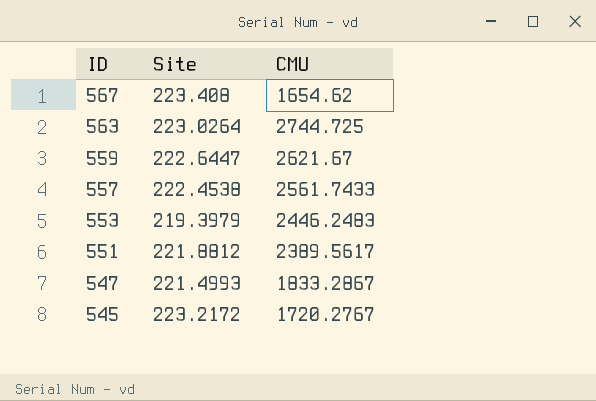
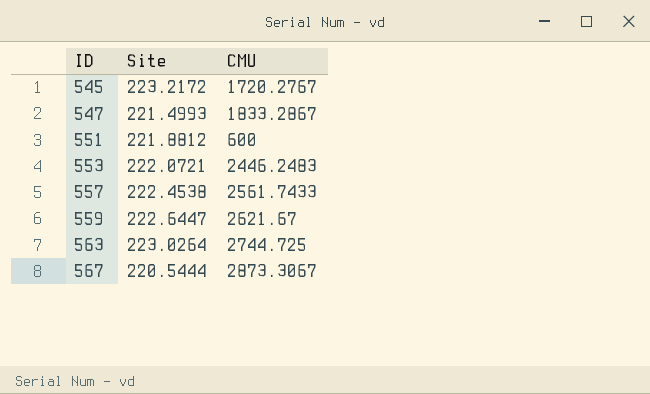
row order: ID descending -> ID ascending
551 | CMU: 2389.5617 -> 600
553 | Site: 219.3979 -> 222.0721
567 | Site: 223.408 -> 220.5444
567 | CMU: 1654.62 -> 2873.3067

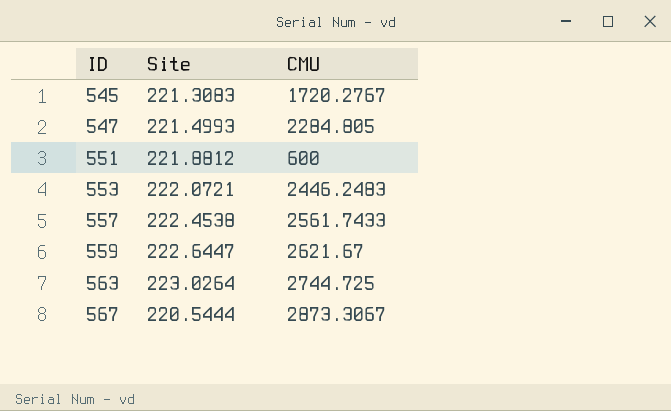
545 | Site: 223.2172 -> 221.3083
547 | CMU: 1833.2867 -> 2284.805

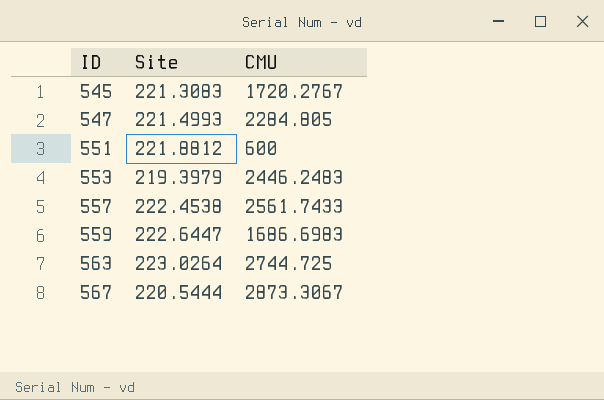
553 | Site: 222.0721 -> 219.3979
559 | CMU: 2621.67 -> 1686.6983

